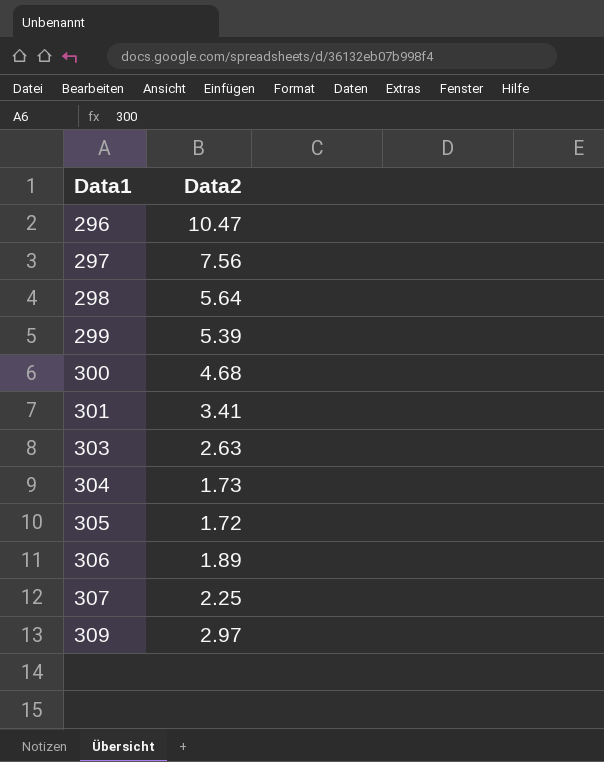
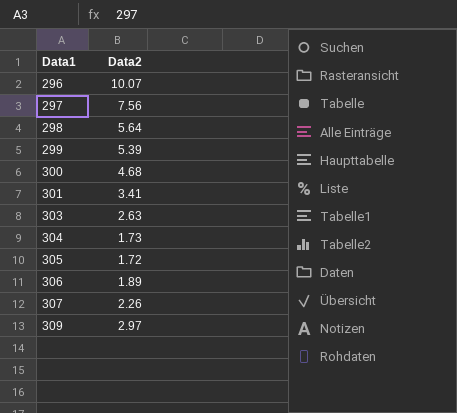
296 | Data2: 10.47 -> 10.07
307 | Data2: 2.25 -> 2.26

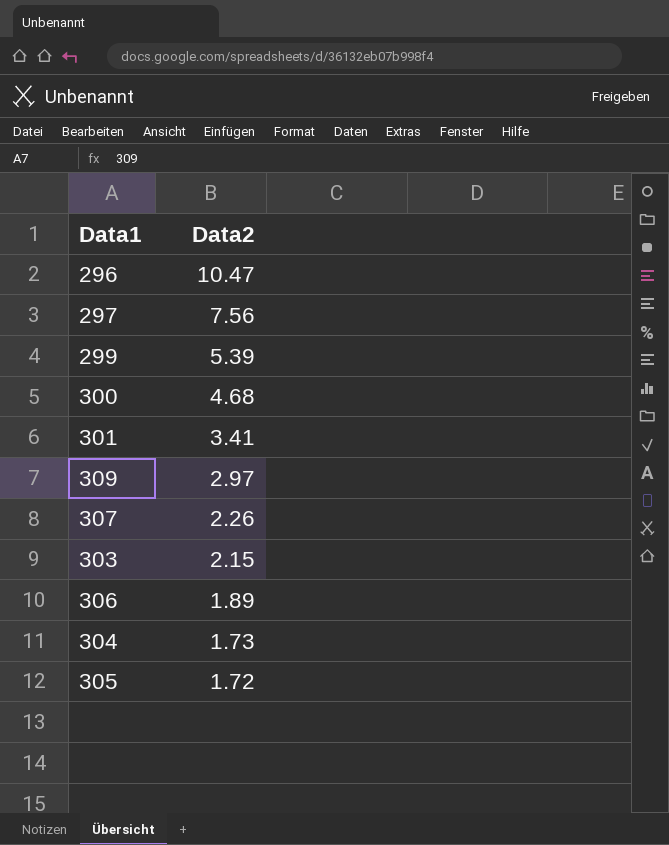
row order: Data1 ascending -> Data2 descending
row 298: 5.64 -> none
296 | Data2: 10.07 -> 10.47
303 | Data2: 2.63 -> 2.15

